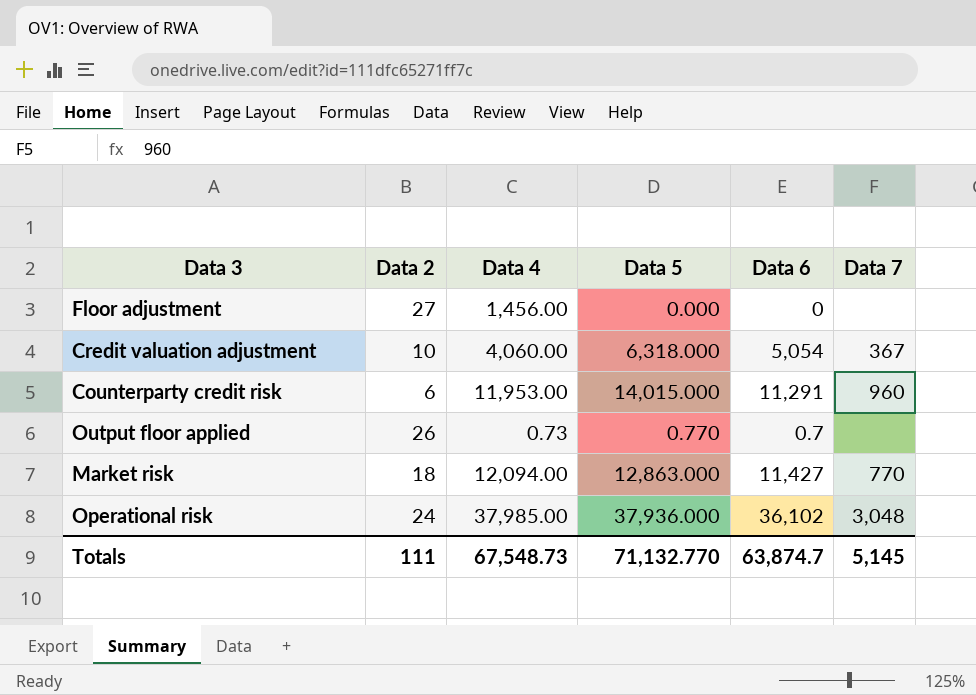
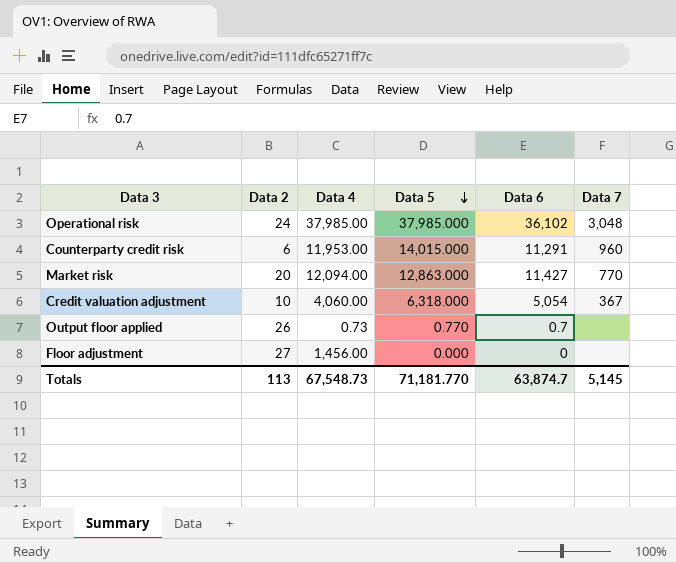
row order: none -> Data 5 descending
Operational risk | Data 5: 37,936.000 -> 37,985.000
Market risk | Data 2: 18 -> 20
Totals | Data 2: 111 -> 113
Totals | Data 5: 71,132.770 -> 71,181.770

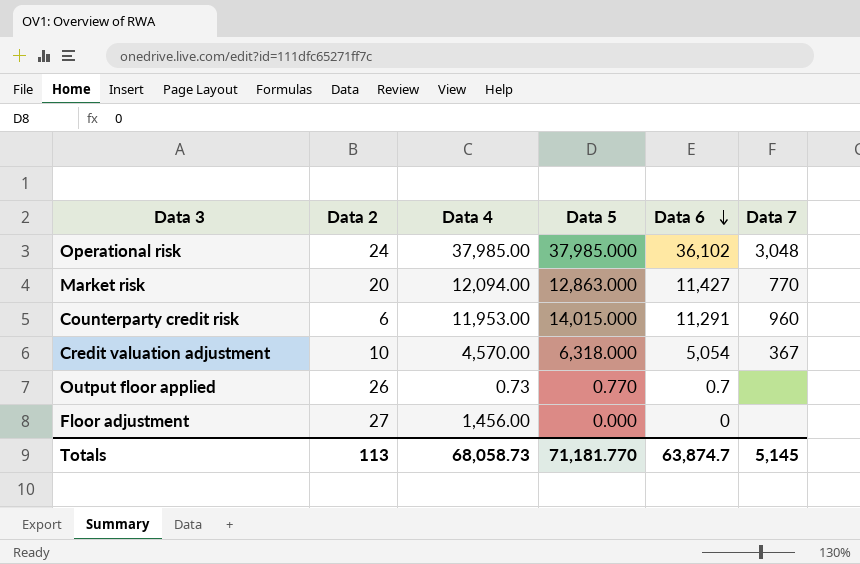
row order: Data 5 descending -> Data 6 descending
Credit valuation adjustment | Data 4: 4,060.00 -> 4,570.00
Totals | Data 4: 67,548.73 -> 68,058.73

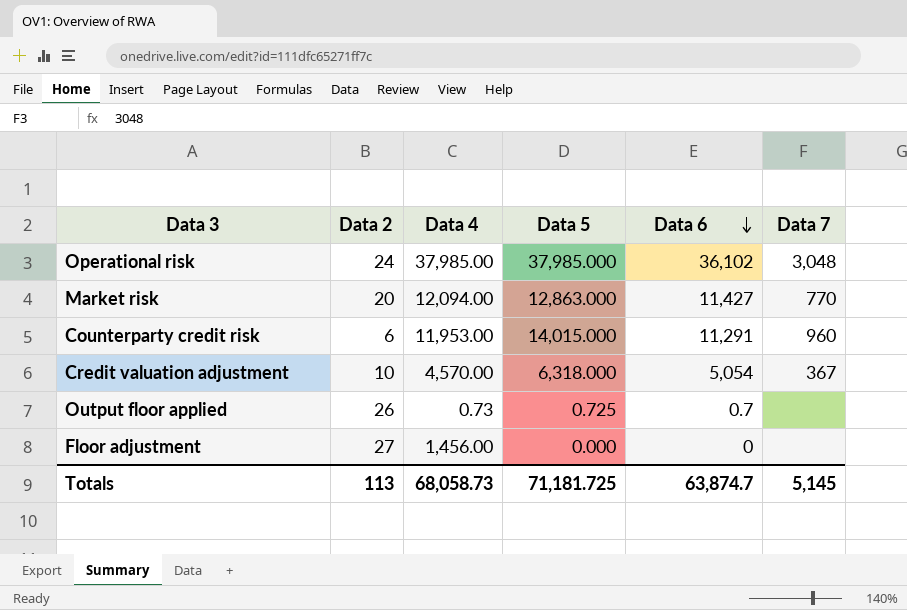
Output floor applied | Data 5: 0.770 -> 0.725
Totals | Data 5: 71,181.770 -> 71,181.725

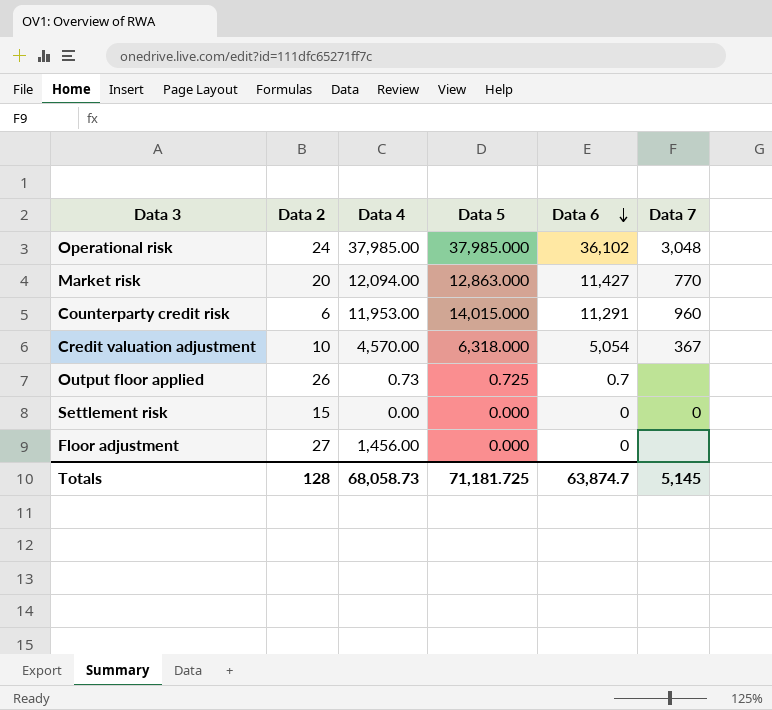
row Settlement risk: none -> 15 | 0.00 | 0.000 | 0 | 0
Totals | Data 2: 113 -> 128

